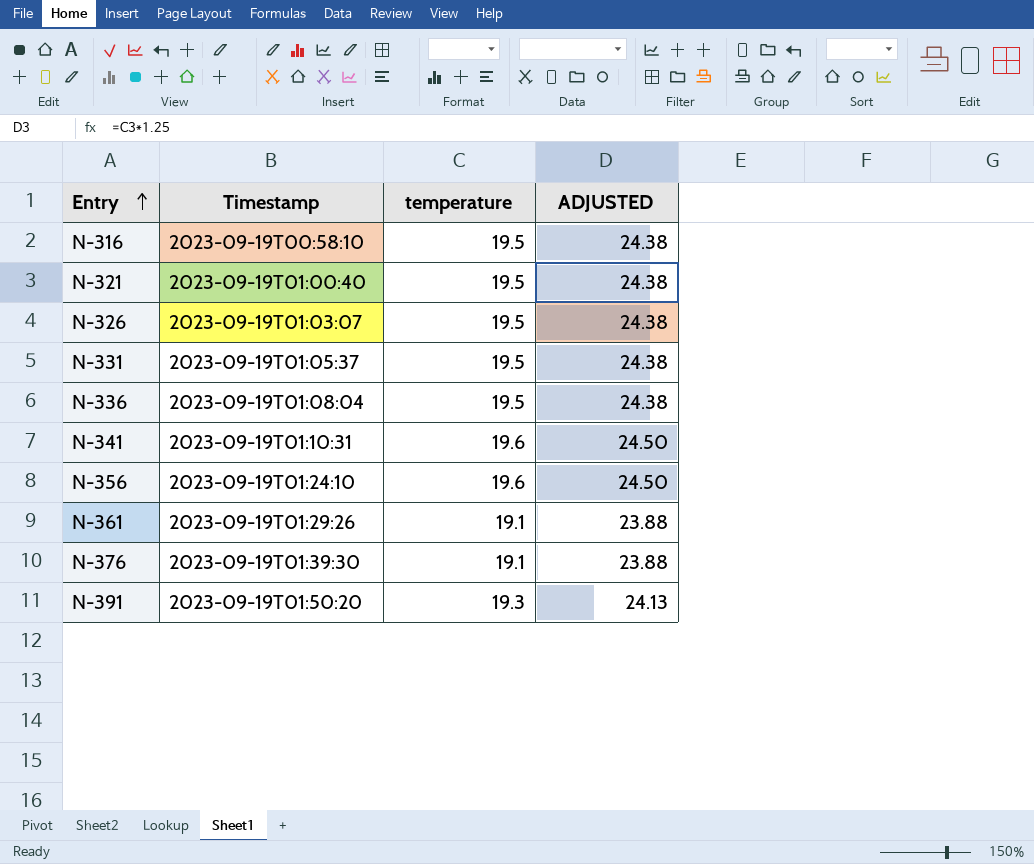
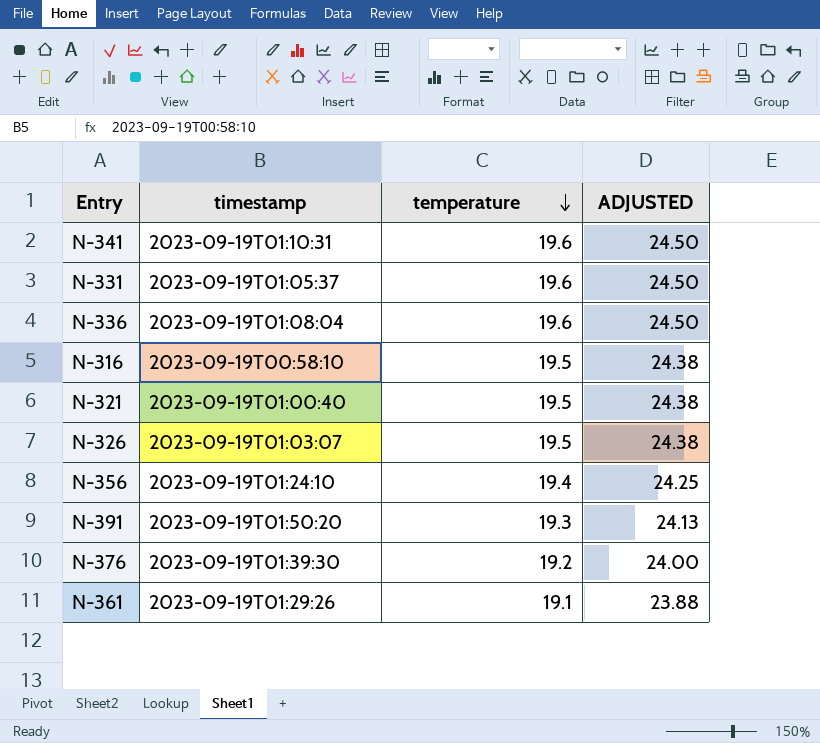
row order: Entry ascending -> temperature descending
column name: Timestamp -> timestamp
N-331 | temperature: 19.5 -> 19.6
N-331 | ADJUSTED: 24.38 -> 24.50
N-336 | temperature: 19.5 -> 19.6
N-336 | ADJUSTED: 24.38 -> 24.50
N-356 | temperature: 19.6 -> 19.4
N-356 | ADJUSTED: 24.50 -> 24.25
N-376 | temperature: 19.1 -> 19.2
N-376 | ADJUSTED: 23.88 -> 24.00

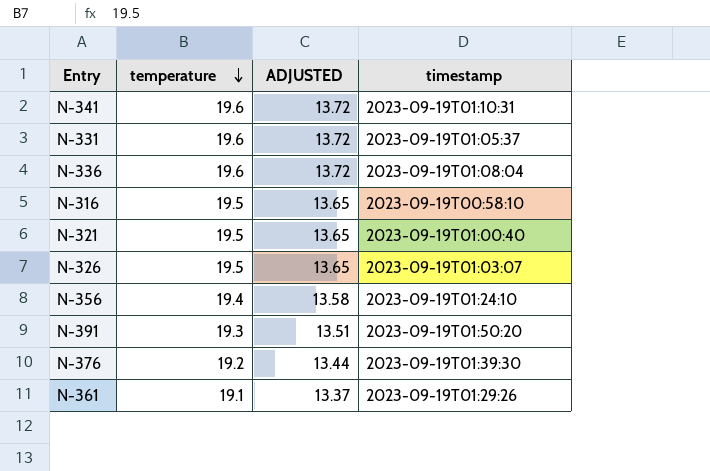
column ADJUSTED | formula: [temperature] * 1.25 -> [temperature] * 0.7
column timestamp | position: 2 -> 4

